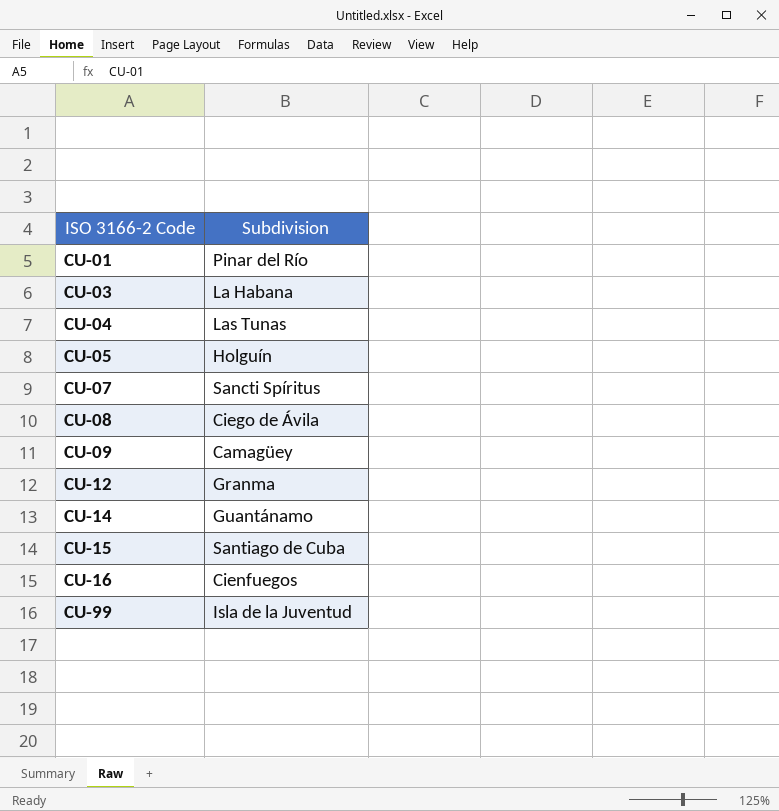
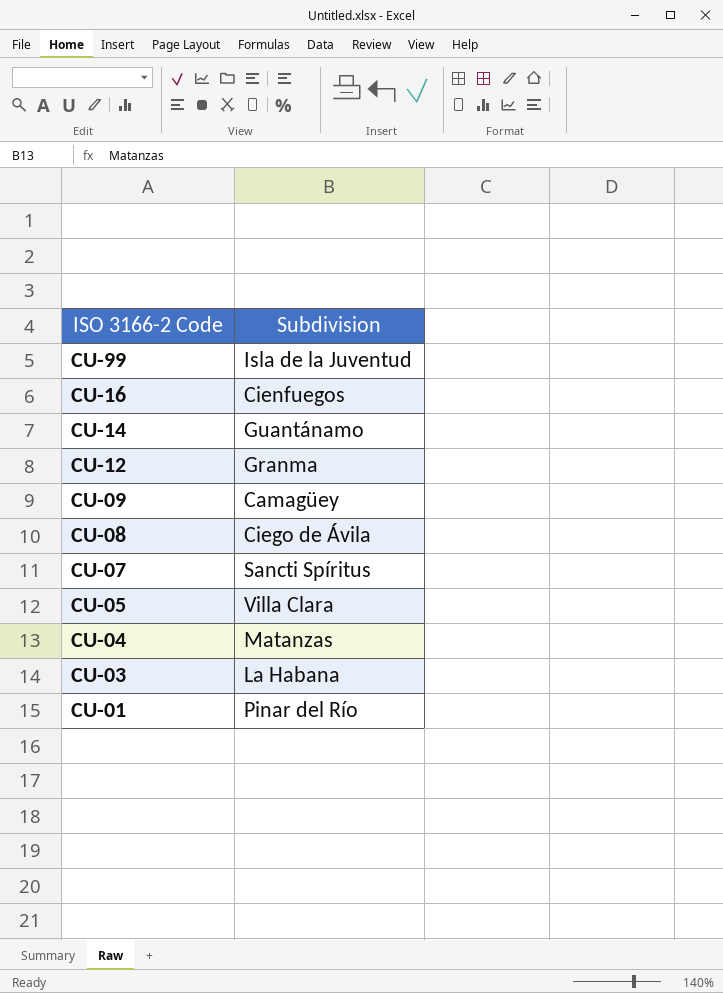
row order: ISO 3166-2 Code ascending -> ISO 3166-2 Code descending
row CU-15: Santiago de Cuba -> none
CU-05 | Subdivision: Holguín -> Villa Clara
CU-04 | Subdivision: Las Tunas -> Matanzas

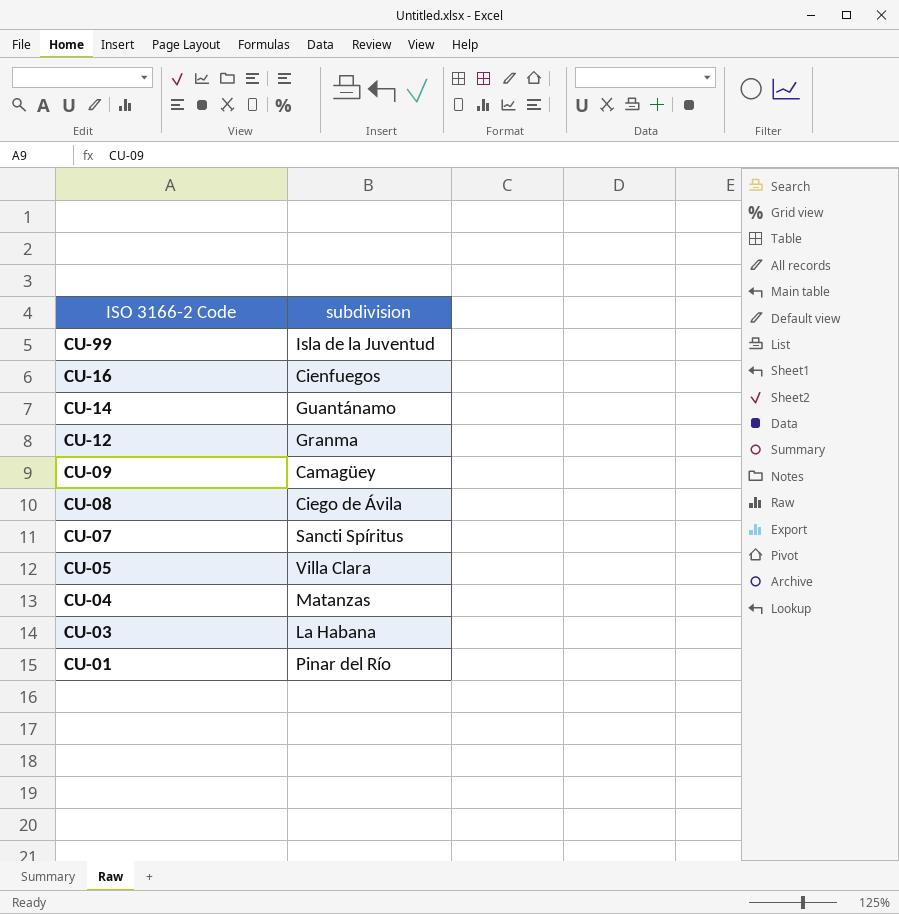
column name: Subdivision -> subdivision

